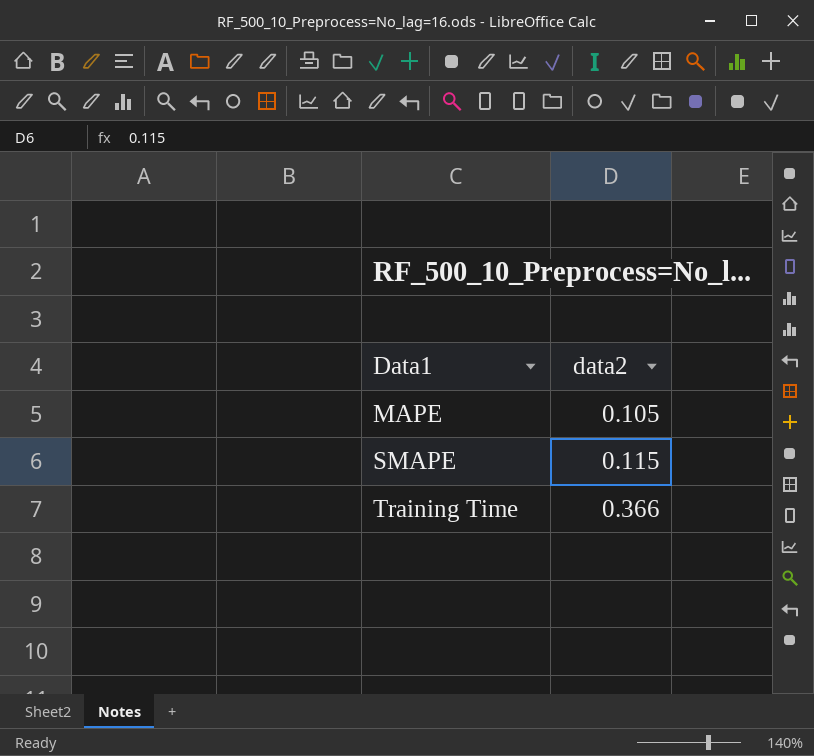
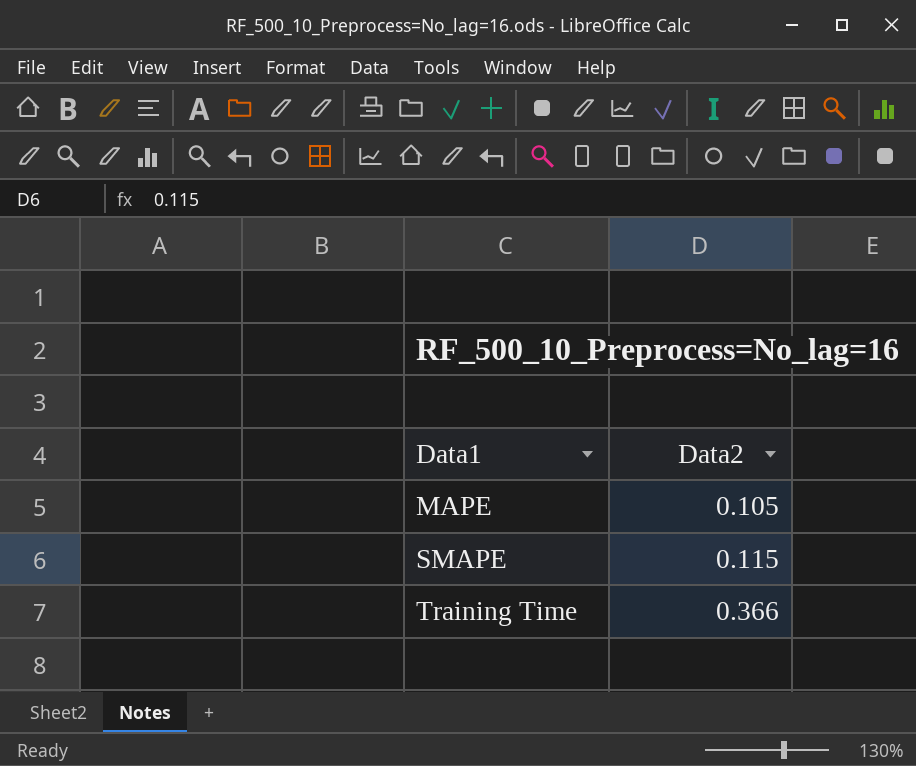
column name: data2 -> Data2

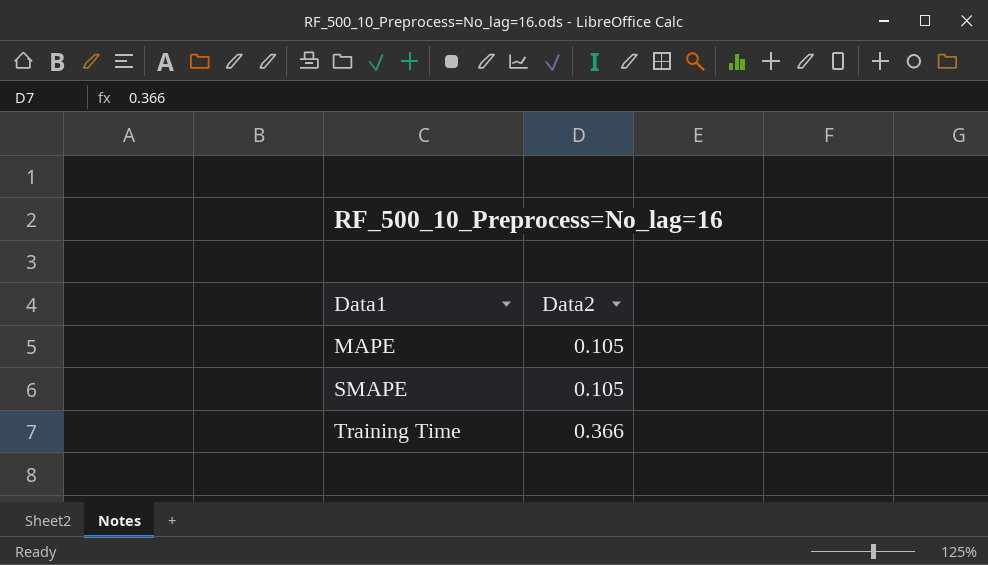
SMAPE | Data2: 0.115 -> 0.105

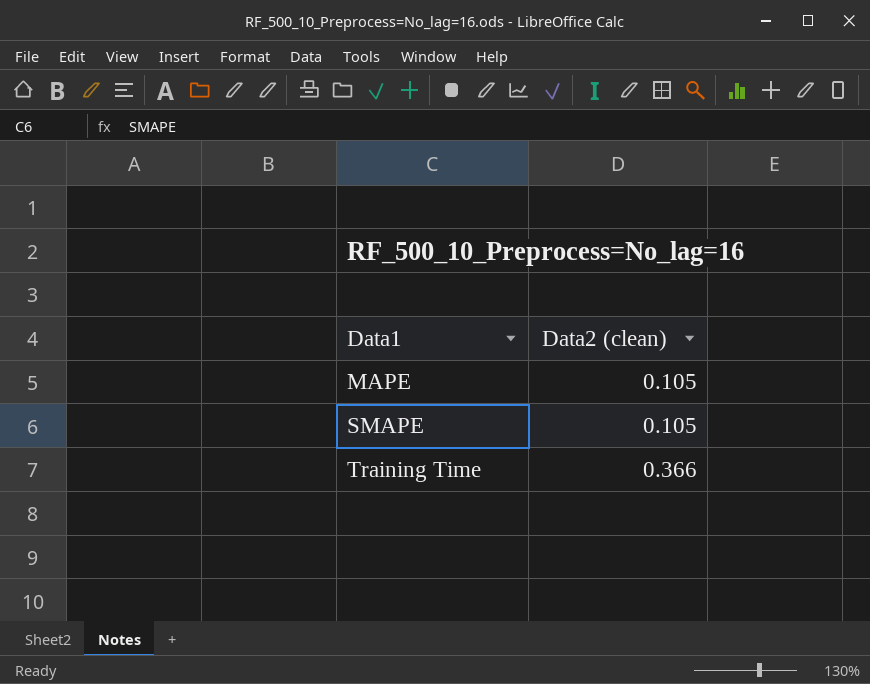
column name: Data2 -> Data2 (clean)

